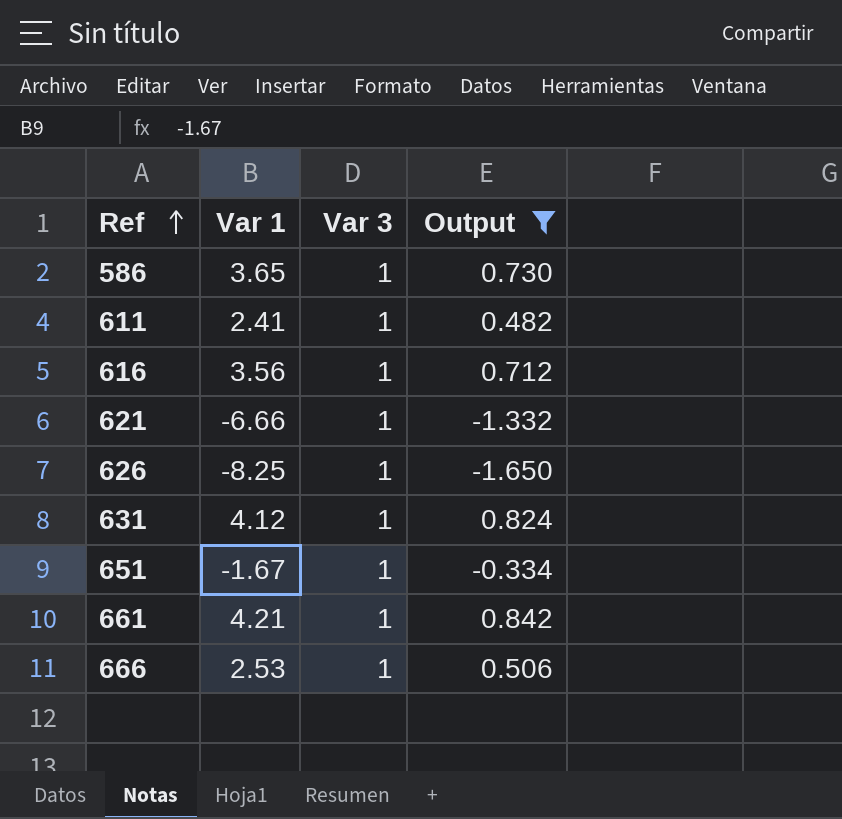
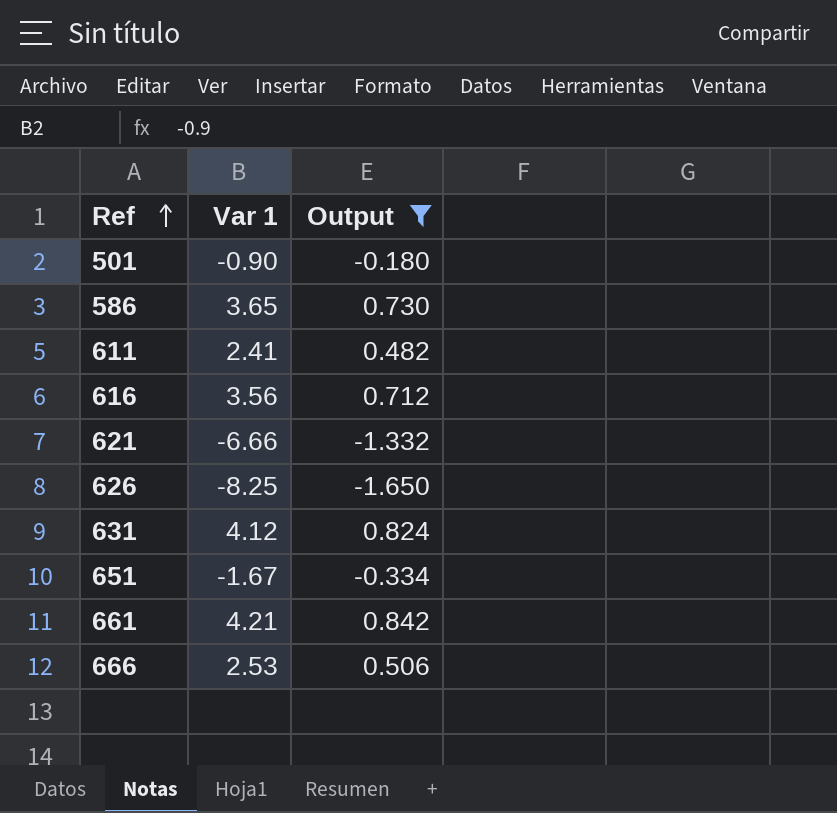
column Var 3 | position: 3 -> none
row 501: none -> -0.90 | -0.180

